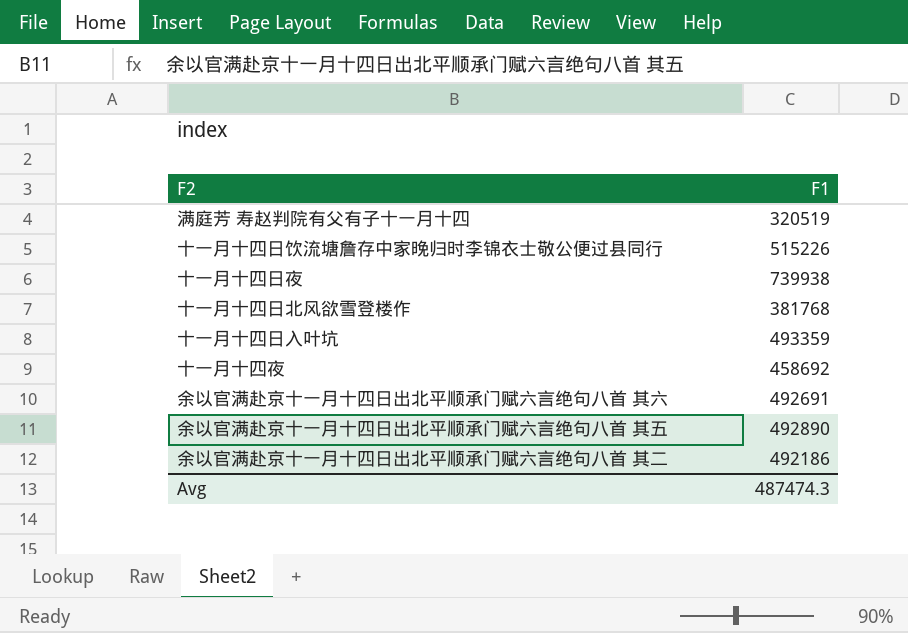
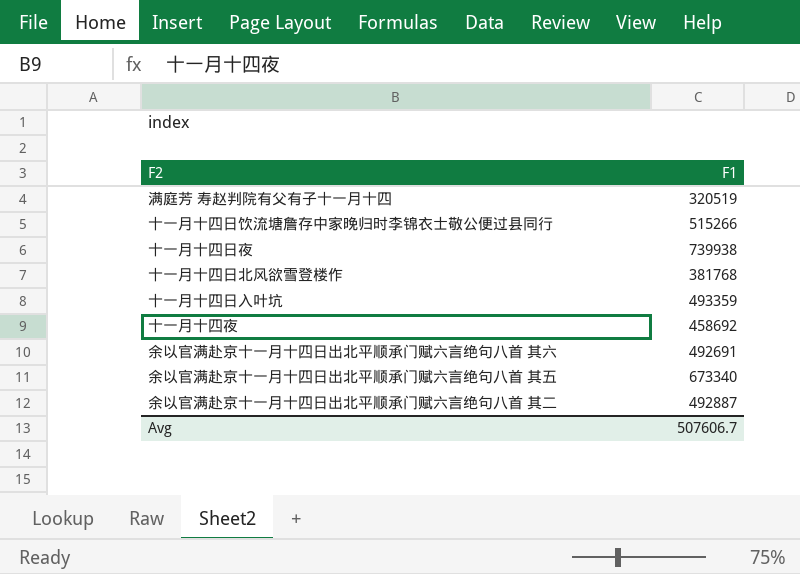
十一月十四日饮流塘詹存中家晚归时李锦衣士敬公便过县同行 | F1: 515226 -> 515266
余以官满赴京十一月十四日出北平顺承门赋六言绝句八首 其五 | F1: 492890 -> 673340
余以官满赴京十一月十四日出北平顺承门赋六言绝句八首 其二 | F1: 492186 -> 492887
Avg | F1: 487474.3 -> 507606.7

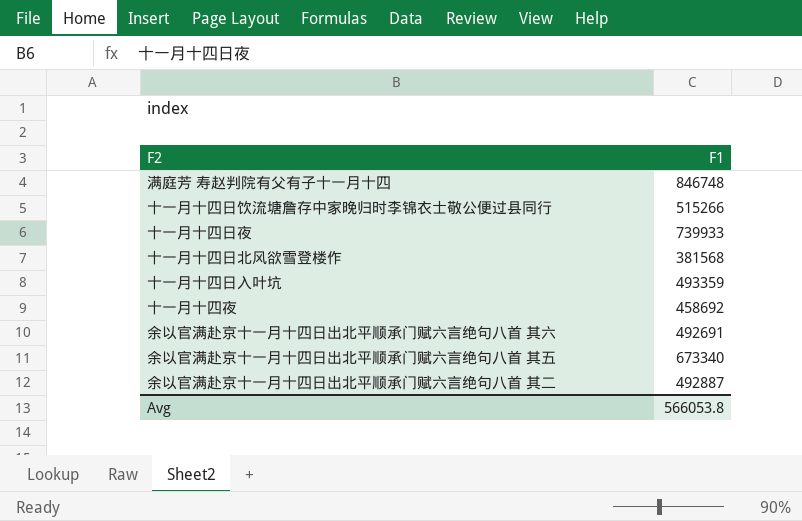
满庭芳 寿赵判院有父有子十一月十四 | F1: 320519 -> 846748
十一月十四日夜 | F1: 739938 -> 739933
十一月十四日北风欲雪登楼作 | F1: 381768 -> 381568
Avg | F1: 507606.7 -> 566053.8

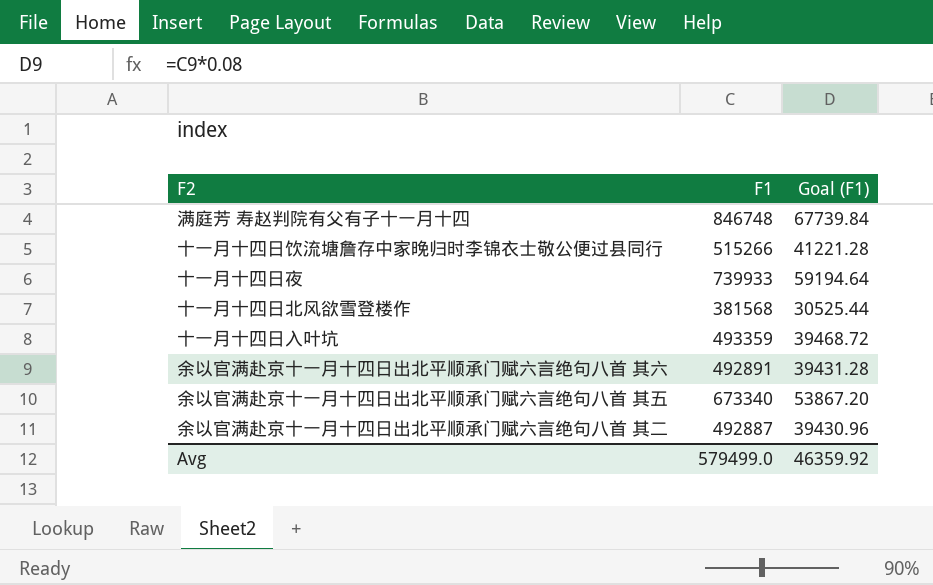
column Goal (F1) | formula: none -> [F1] * 0.08
row 十一月十四夜: 458692 -> none
余以官满赴京十一月十四日出北平顺承门赋六言绝句八首 其六 | F1: 492691 -> 492891
Avg | F1: 566053.8 -> 579499.0

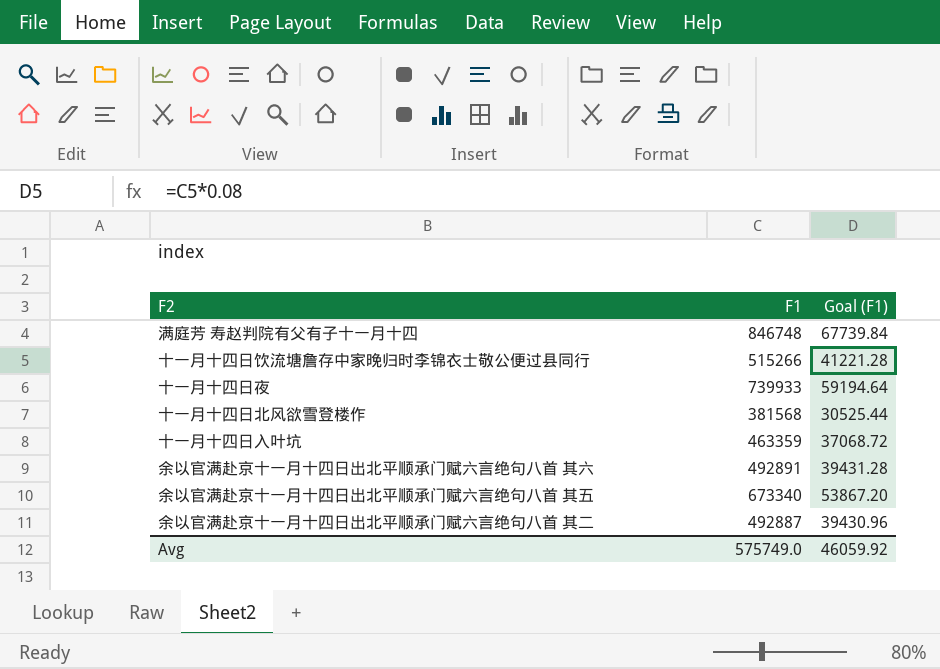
十一月十四日入叶坑 | F1: 493359 -> 463359
十一月十四日入叶坑 | Goal (F1): 39468.72 -> 37068.72
Avg | F1: 579499.0 -> 575749.0
Avg | Goal (F1): 46359.92 -> 46059.92

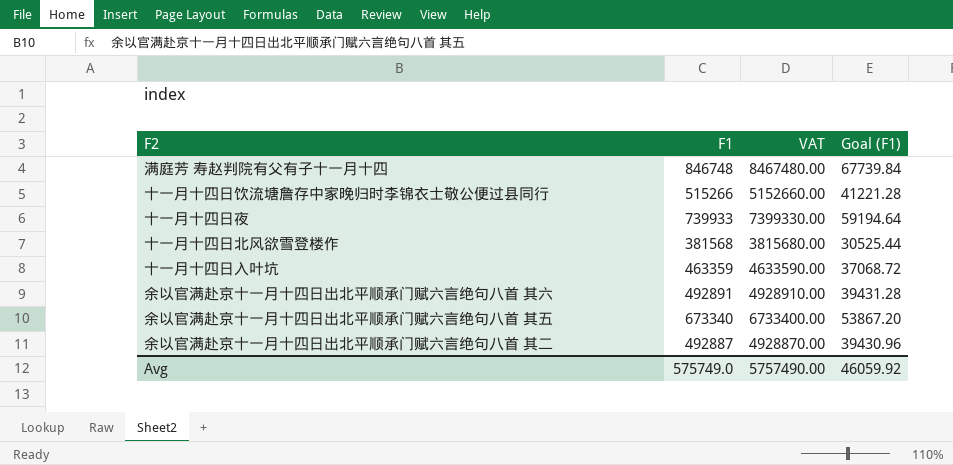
column VAT | formula: none -> [F1] * 10

